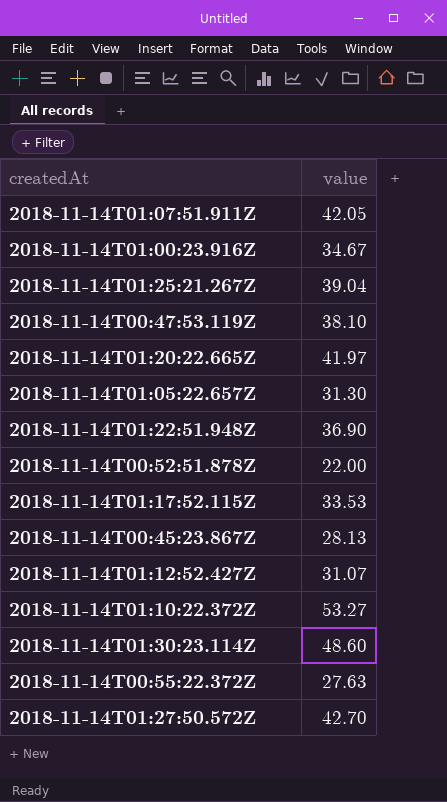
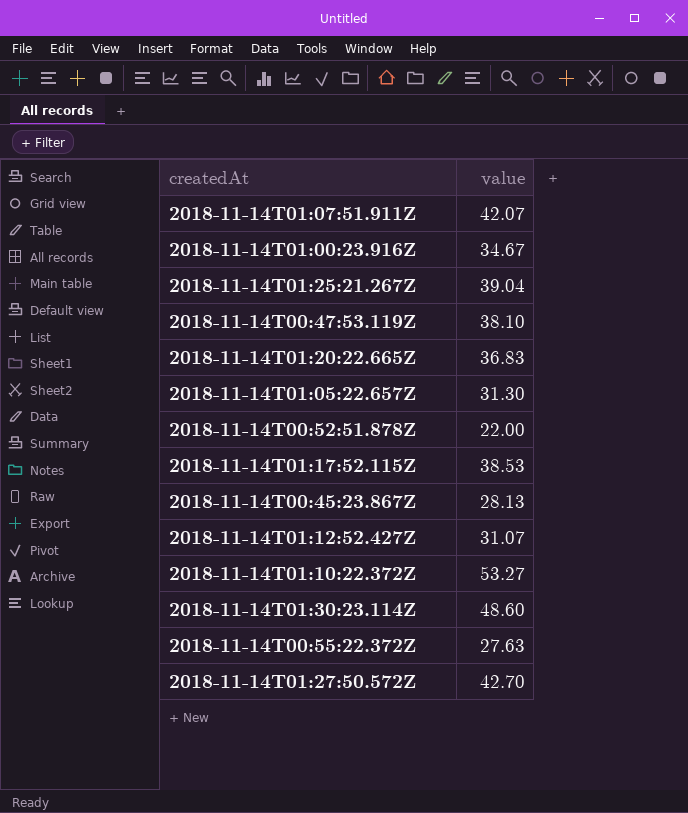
row 2018-11-14T01:22:51.948Z: 36.90 -> none
2018-11-14T01:07:51.911Z | value: 42.05 -> 42.07
2018-11-14T01:20:22.665Z | value: 41.97 -> 36.83
2018-11-14T01:17:52.115Z | value: 33.53 -> 38.53

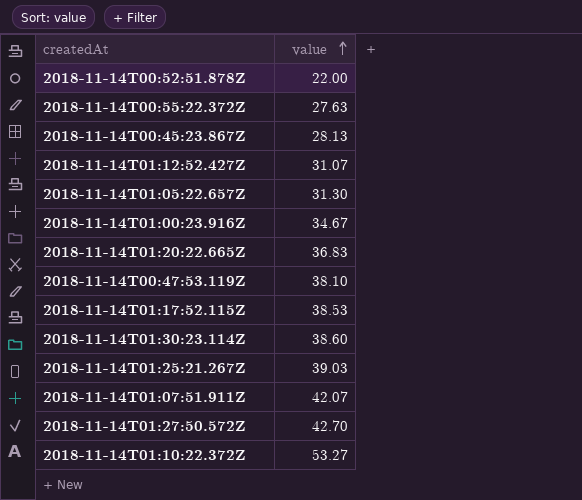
row order: none -> value ascending
2018-11-14T01:30:23.114Z | value: 48.60 -> 38.60
2018-11-14T01:25:21.267Z | value: 39.04 -> 39.03

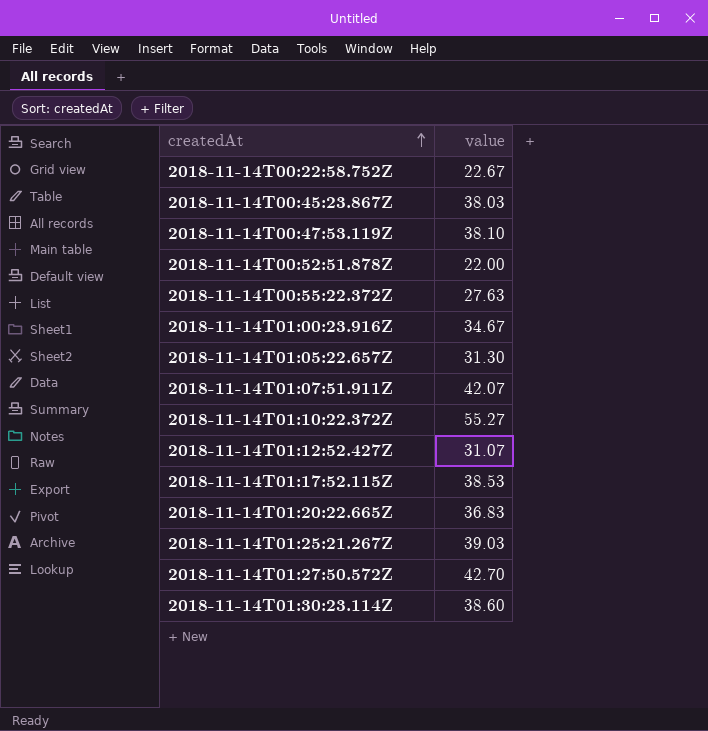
row order: value ascending -> createdAt ascending
row 2018-11-14T00:22:58.752Z: none -> 22.67
2018-11-14T00:45:23.867Z | value: 28.13 -> 38.03
2018-11-14T01:10:22.372Z | value: 53.27 -> 55.27

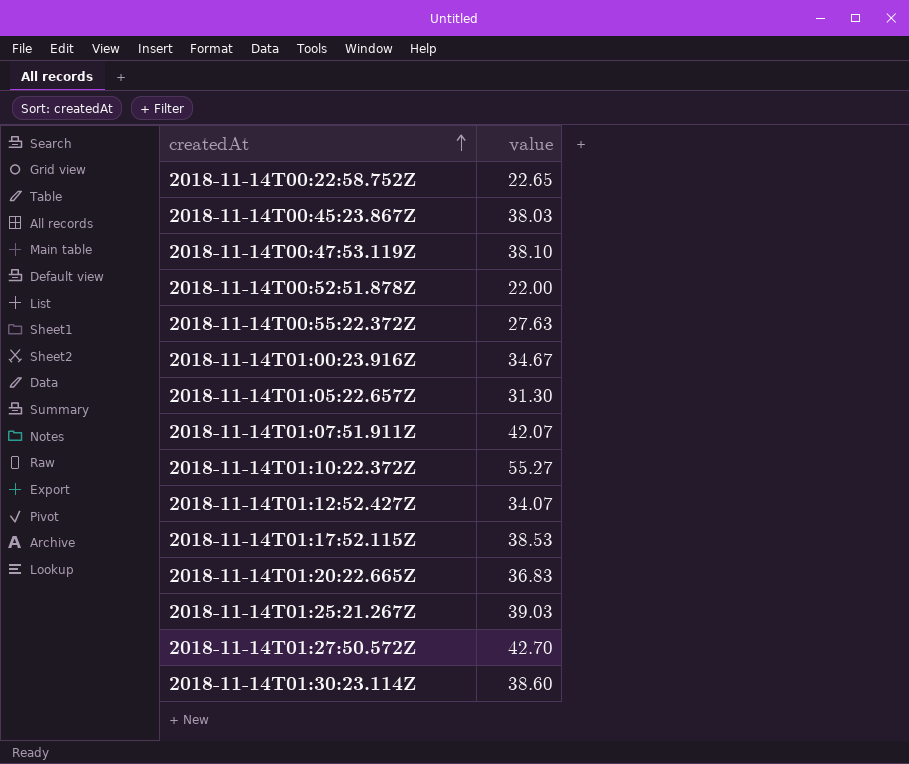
2018-11-14T00:22:58.752Z | value: 22.67 -> 22.65
2018-11-14T01:12:52.427Z | value: 31.07 -> 34.07

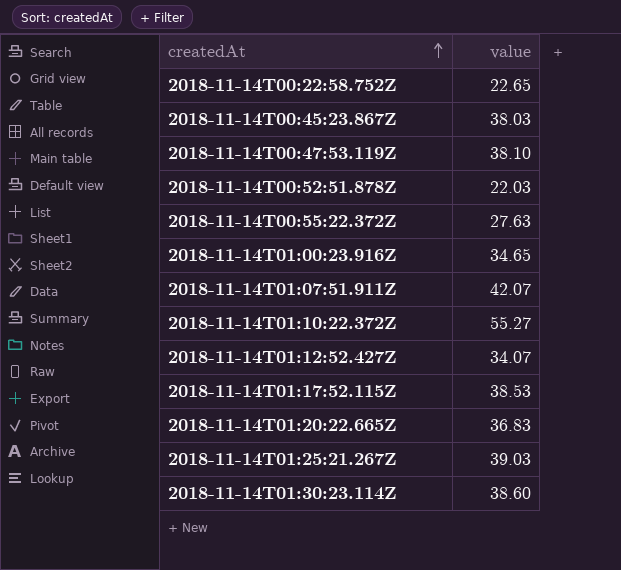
row 2018-11-14T01:05:22.657Z: 31.30 -> none
row 2018-11-14T01:27:50.572Z: 42.70 -> none
2018-11-14T00:52:51.878Z | value: 22.00 -> 22.03
2018-11-14T01:00:23.916Z | value: 34.67 -> 34.65

